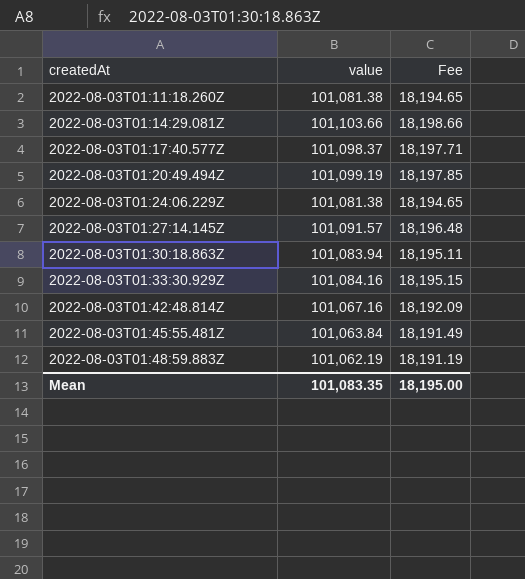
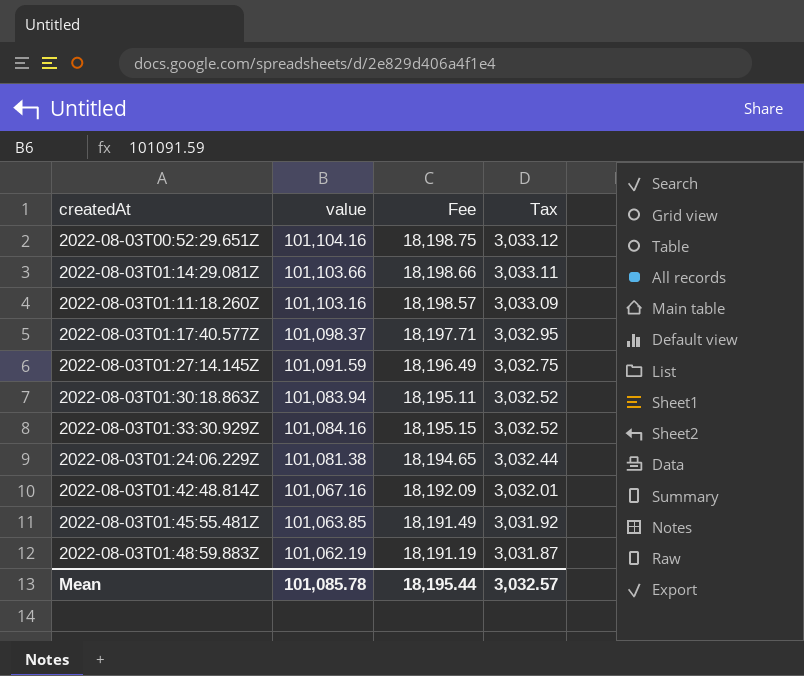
row order: createdAt ascending -> Tax descending
column Tax | formula: none -> [value] * 0.03
row 2022-08-03T01:20:49.494Z: 101,099.19 | 18,197.85 -> none
row 2022-08-03T00:52:29.651Z: none -> 101,104.16 | 18,198.75 | 3,033.12
2022-08-03T01:11:18.260Z | value: 101,081.38 -> 101,103.16
2022-08-03T01:11:18.260Z | Fee: 18,194.65 -> 18,198.57
2022-08-03T01:27:14.145Z | value: 101,091.57 -> 101,091.59
2022-08-03T01:27:14.145Z | Fee: 18,196.48 -> 18,196.49
2022-08-03T01:45:55.481Z | value: 101,063.84 -> 101,063.85
Mean | value: 101,083.35 -> 101,085.78
Mean | Fee: 18,195.00 -> 18,195.44

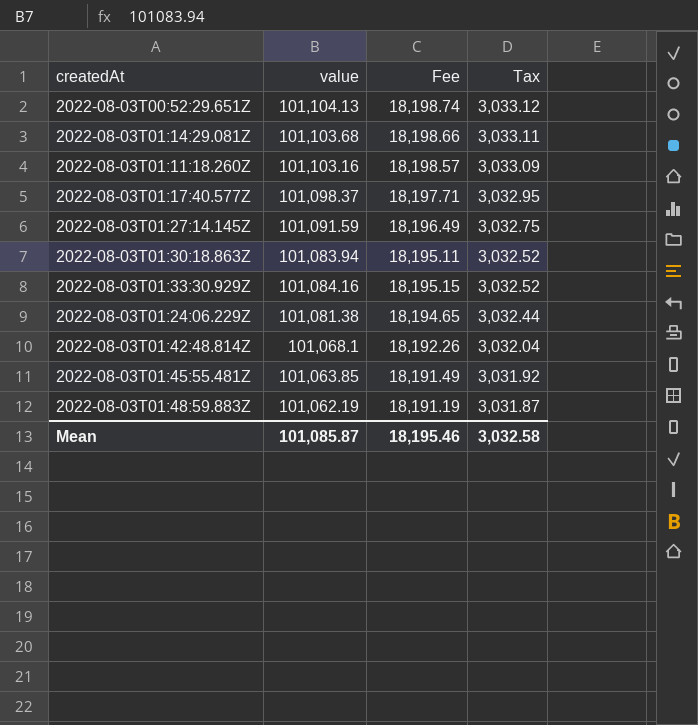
2022-08-03T00:52:29.651Z | value: 101,104.16 -> 101,104.13
2022-08-03T00:52:29.651Z | Fee: 18,198.75 -> 18,198.74
2022-08-03T01:14:29.081Z | value: 101,103.66 -> 101,103.68
2022-08-03T01:42:48.814Z | value: 101,067.16 -> 101,068.1
2022-08-03T01:42:48.814Z | Fee: 18,192.09 -> 18,192.26
2022-08-03T01:42:48.814Z | Tax: 3,032.01 -> 3,032.04
Mean | value: 101,085.78 -> 101,085.87
Mean | Fee: 18,195.44 -> 18,195.46
Mean | Tax: 3,032.57 -> 3,032.58

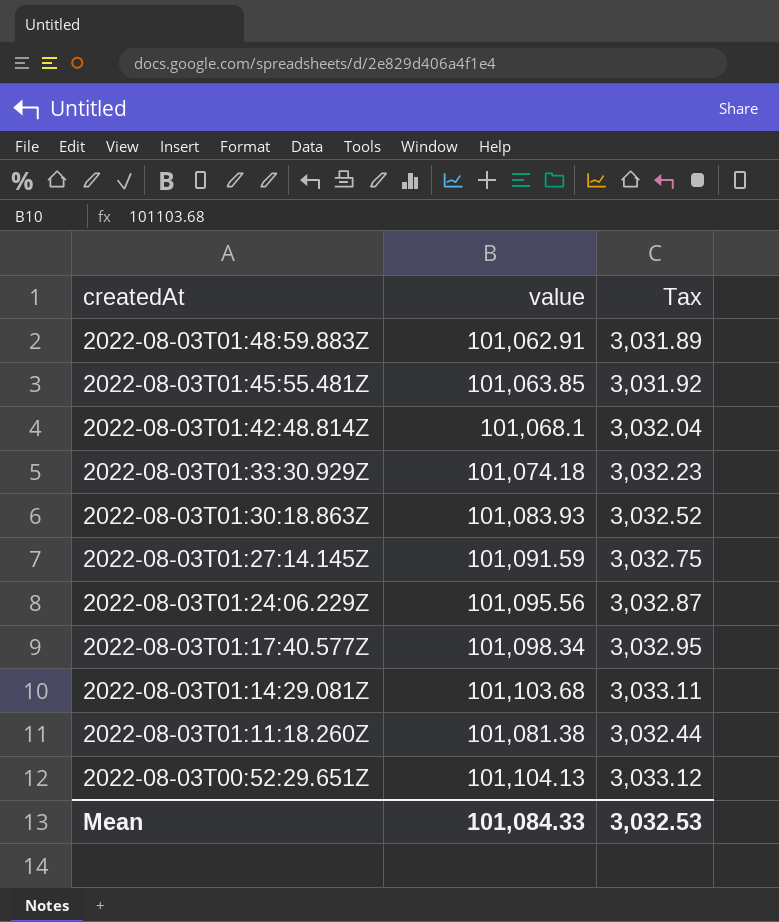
row order: Tax descending -> createdAt descending
column Fee | formula: [value] * 0.18 -> none
2022-08-03T01:48:59.883Z | value: 101,062.19 -> 101,062.91
2022-08-03T01:48:59.883Z | Tax: 3,031.87 -> 3,031.89
2022-08-03T01:33:30.929Z | value: 101,084.16 -> 101,074.18
2022-08-03T01:33:30.929Z | Tax: 3,032.52 -> 3,032.23
2022-08-03T01:30:18.863Z | value: 101,083.94 -> 101,083.93
2022-08-03T01:24:06.229Z | value: 101,081.38 -> 101,095.56
2022-08-03T01:24:06.229Z | Tax: 3,032.44 -> 3,032.87
2022-08-03T01:17:40.577Z | value: 101,098.37 -> 101,098.34
2022-08-03T01:11:18.260Z | value: 101,103.16 -> 101,081.38
2022-08-03T01:11:18.260Z | Tax: 3,033.09 -> 3,032.44
Mean | value: 101,085.87 -> 101,084.33
Mean | Tax: 3,032.58 -> 3,032.53

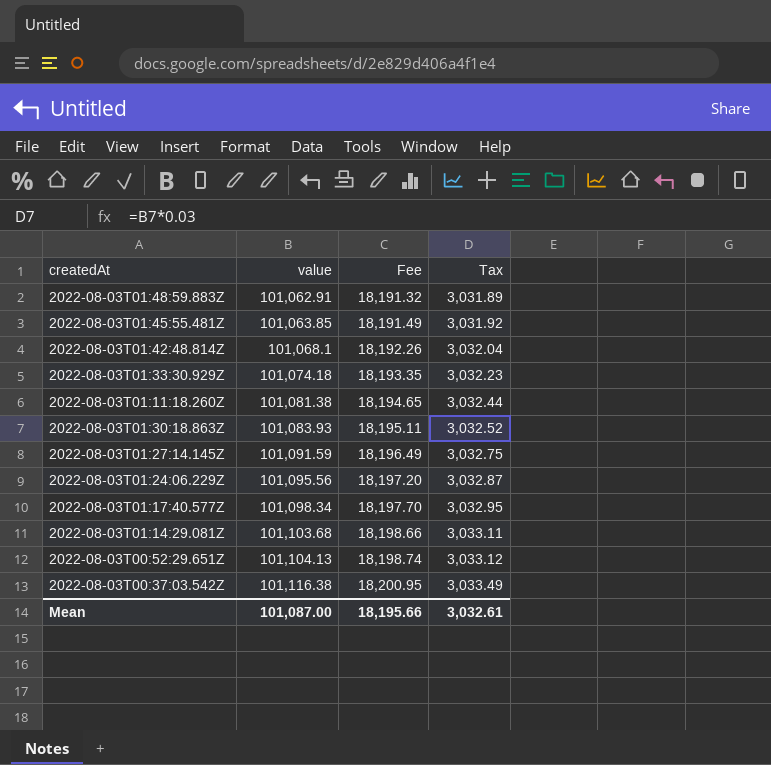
row order: createdAt descending -> value ascending
column Fee | formula: none -> [value] * 0.18
row 2022-08-03T00:37:03.542Z: none -> 101,116.38 | 18,200.95 | 3,033.49
Mean | value: 101,084.33 -> 101,087.00
Mean | Tax: 3,032.53 -> 3,032.61

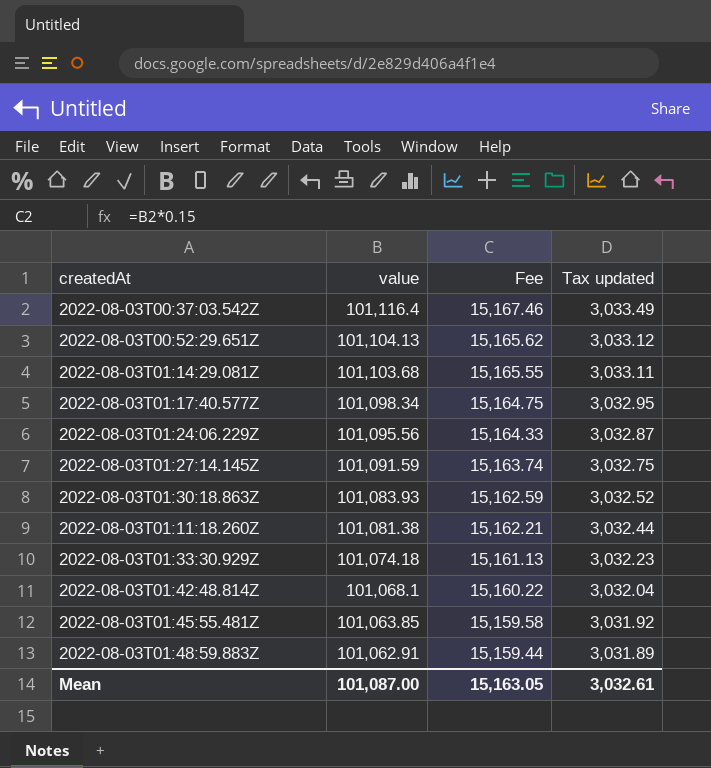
row order: value ascending -> value descending
column Fee | formula: [value] * 0.18 -> [value] * 0.15
column name: Tax -> Tax updated
2022-08-03T00:37:03.542Z | value: 101,116.38 -> 101,116.4
Mean | Fee: 18,195.66 -> 15,163.05

